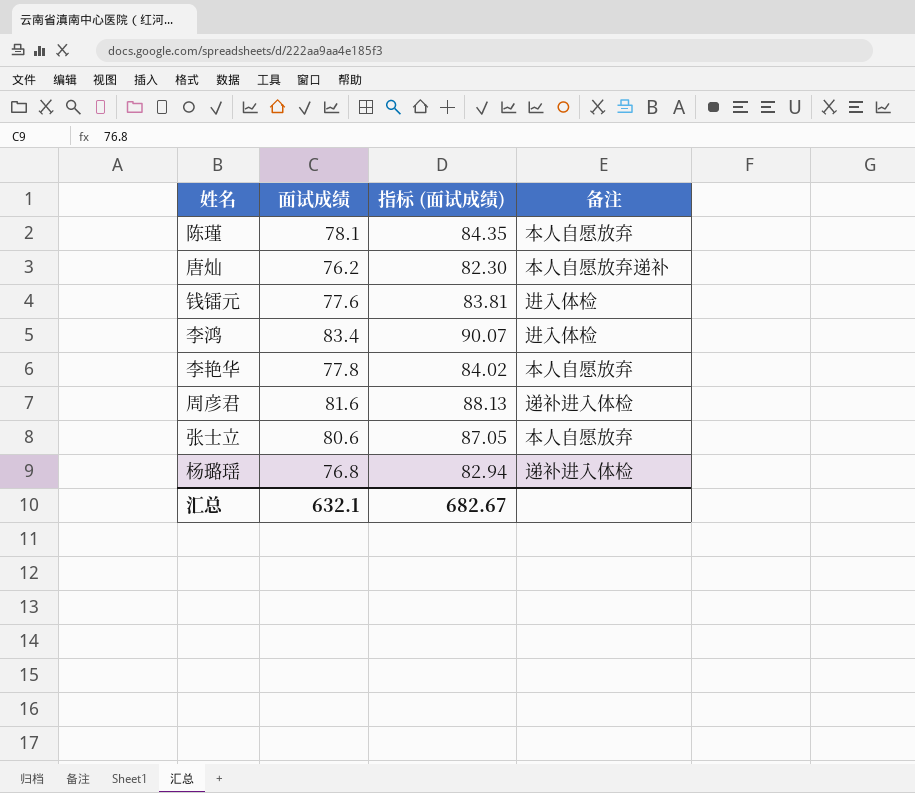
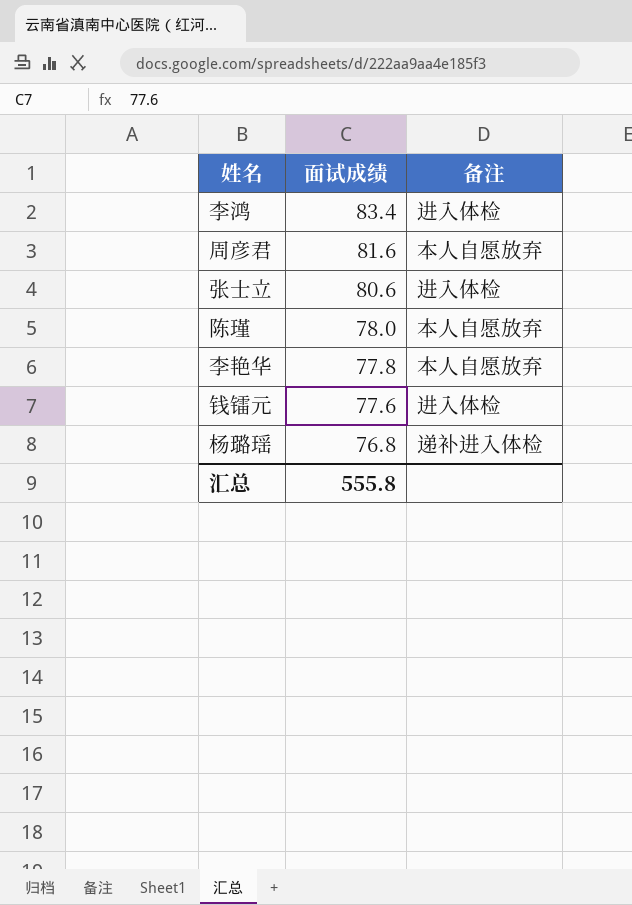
row order: none -> 面试成绩 descending
column 指标 (面试成绩) | formula: [面试成绩] * 1.08 -> none
row 唐灿: 76.2 | 82.30 | 本人自愿放弃递补 -> none
周彦君 | 备注: 递补进入体检 -> 本人自愿放弃
张士立 | 备注: 本人自愿放弃 -> 进入体检
陈瑾 | 面试成绩: 78.1 -> 78.0
汇总 | 面试成绩: 632.1 -> 555.8

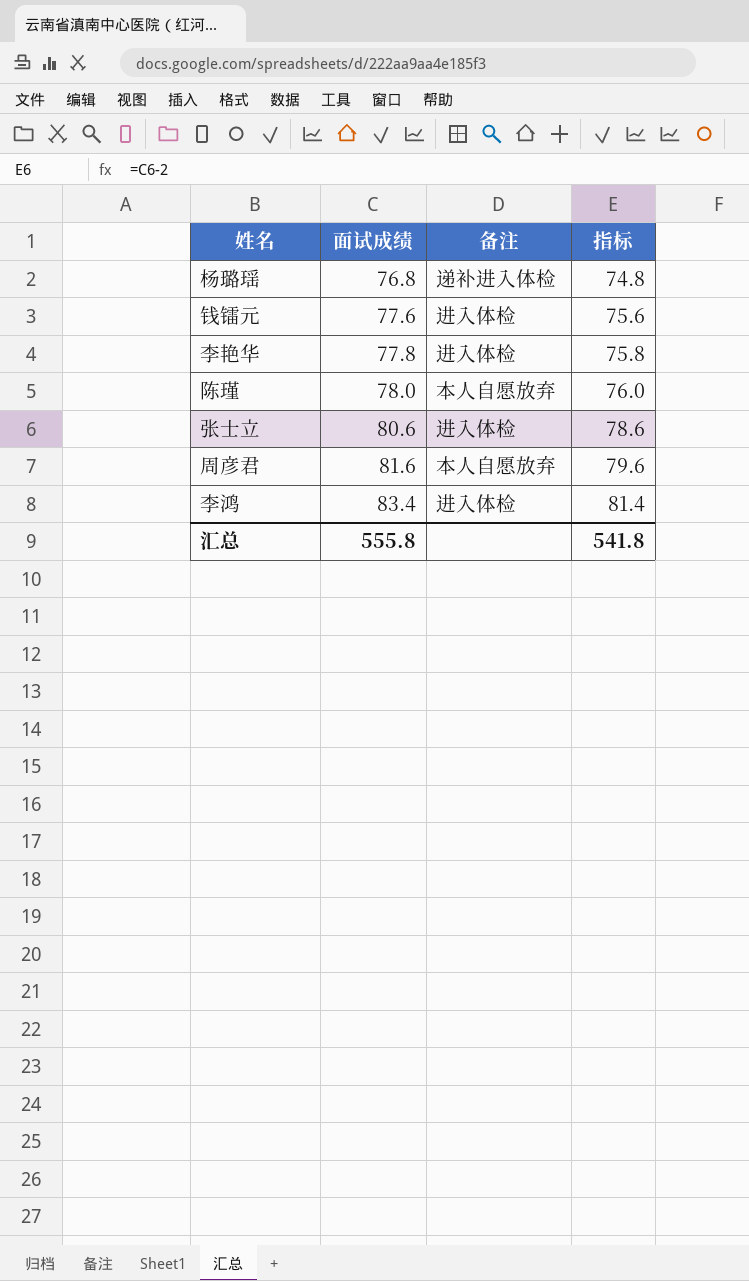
row order: 面试成绩 descending -> 面试成绩 ascending
column 指标 | formula: none -> [面试成绩] - 2
李艳华 | 备注: 本人自愿放弃 -> 进入体检

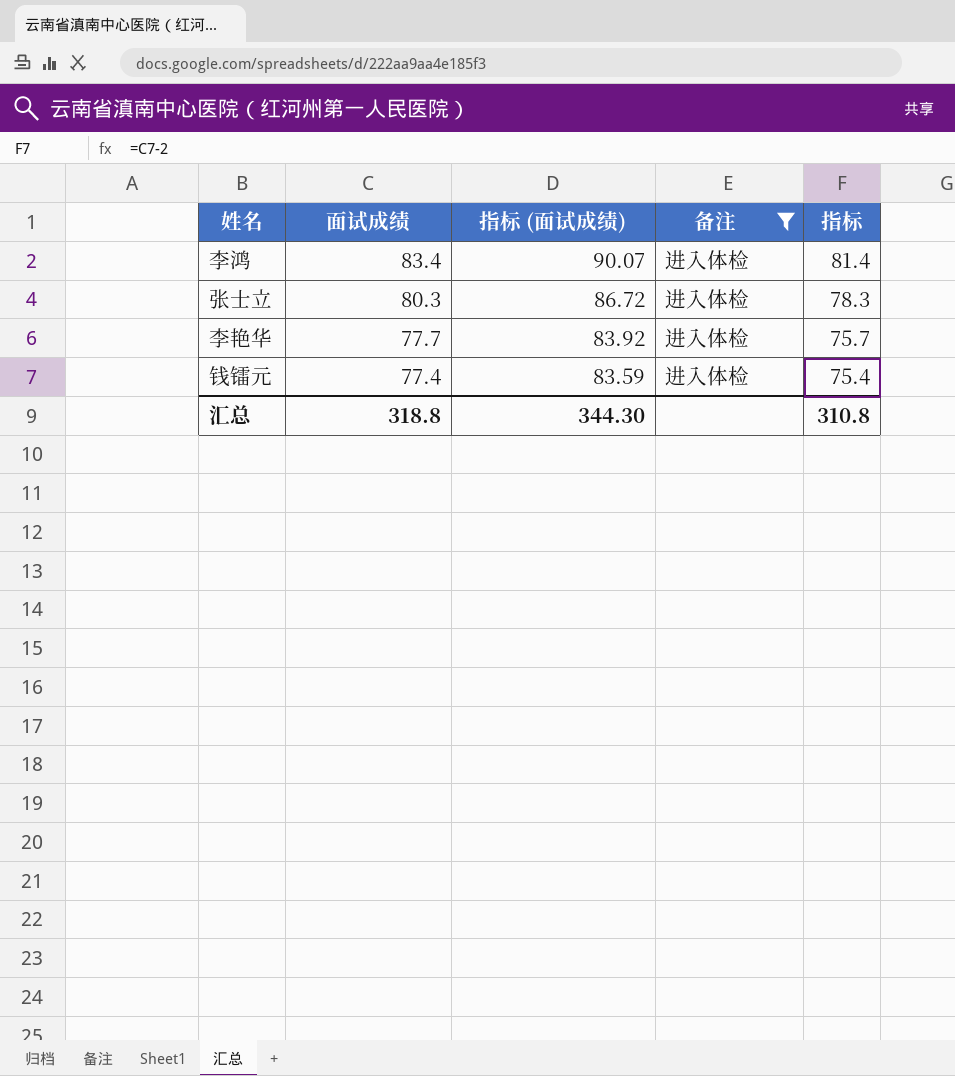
filter: none -> 备注 = 进入体检
row order: 面试成绩 ascending -> 面试成绩 descending
column 指标 (面试成绩) | formula: none -> [面试成绩] * 1.08
张士立 | 面试成绩: 80.6 -> 80.3
张士立 | 指标: 78.6 -> 78.3
李艳华 | 面试成绩: 77.8 -> 77.7
李艳华 | 指标: 75.8 -> 75.7
钱镭元 | 面试成绩: 77.6 -> 77.4
钱镭元 | 指标: 75.6 -> 75.4
汇总 | 面试成绩: 555.8 -> 318.8
汇总 | 指标: 541.8 -> 310.8

